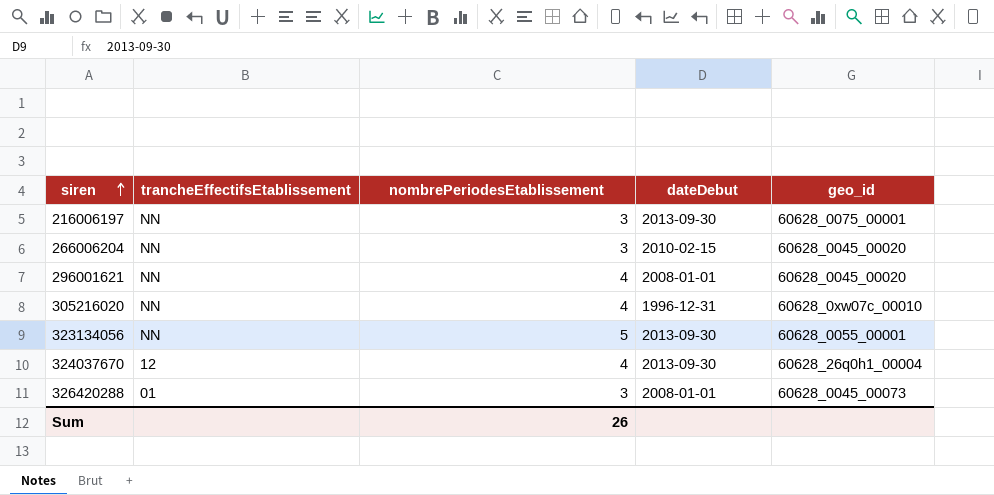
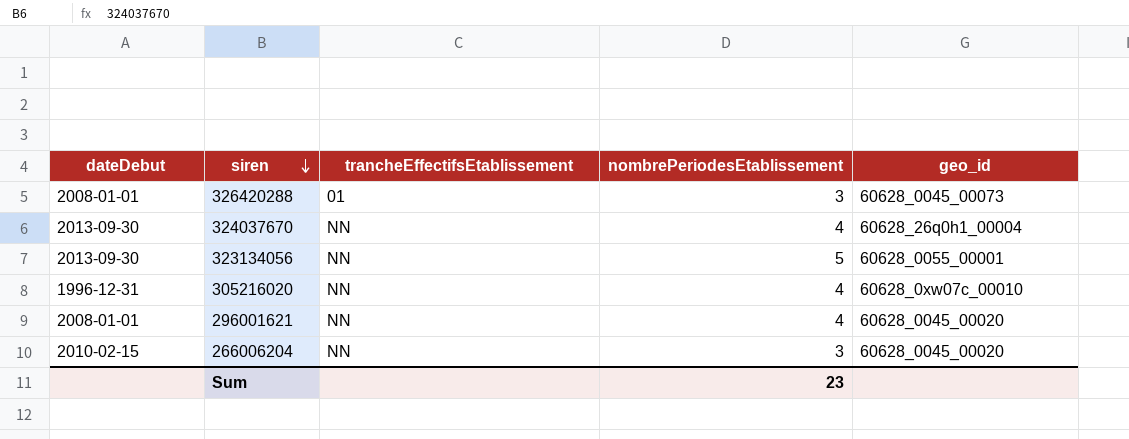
row order: siren ascending -> siren descending
column dateDebut | position: 4 -> 1
row 216006197: NN | 3 | 2013-09-30 | 60628_0075_00001 -> none
324037670 | trancheEffectifsEtablissement: 12 -> NN
Sum | nombrePeriodesEtablissement: 26 -> 23

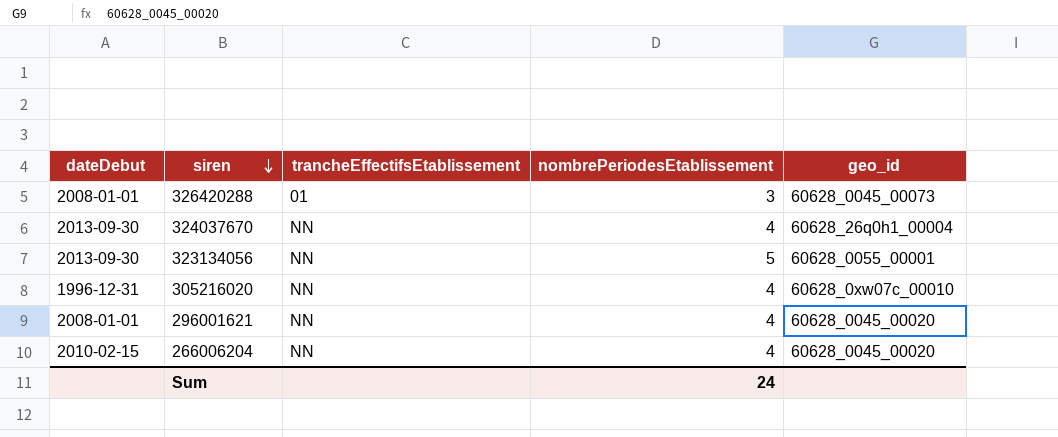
266006204 | nombrePeriodesEtablissement: 3 -> 4
Sum | nombrePeriodesEtablissement: 23 -> 24

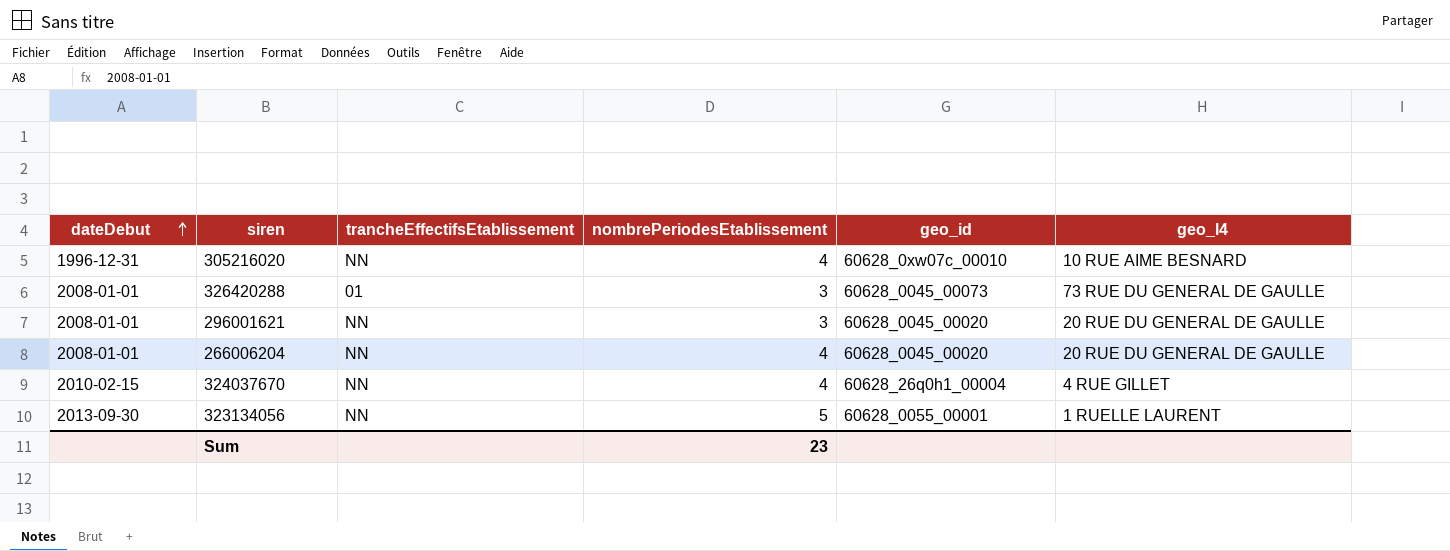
row order: siren descending -> dateDebut ascending
column geo_l4 | position: none -> 6
296001621 | nombrePeriodesEtablissement: 4 -> 3
266006204 | dateDebut: 2010-02-15 -> 2008-01-01
324037670 | dateDebut: 2013-09-30 -> 2010-02-15
Sum | nombrePeriodesEtablissement: 24 -> 23

